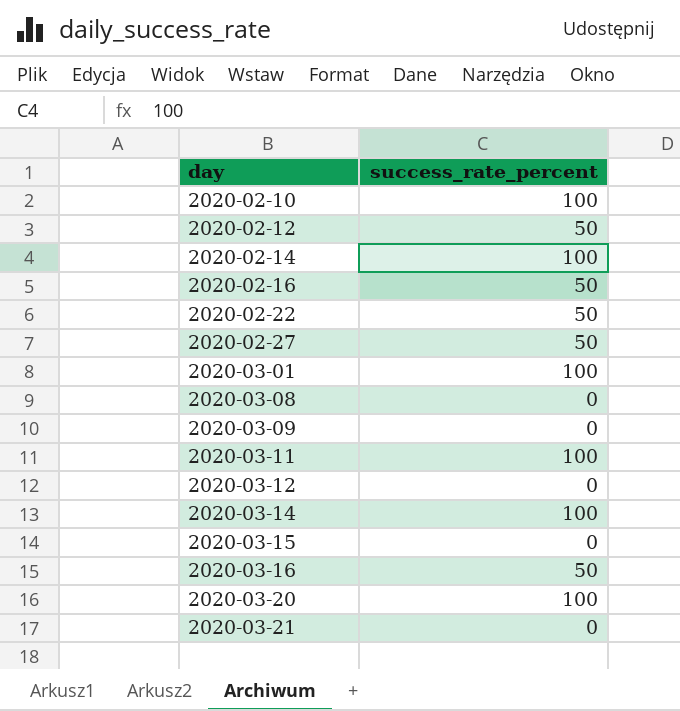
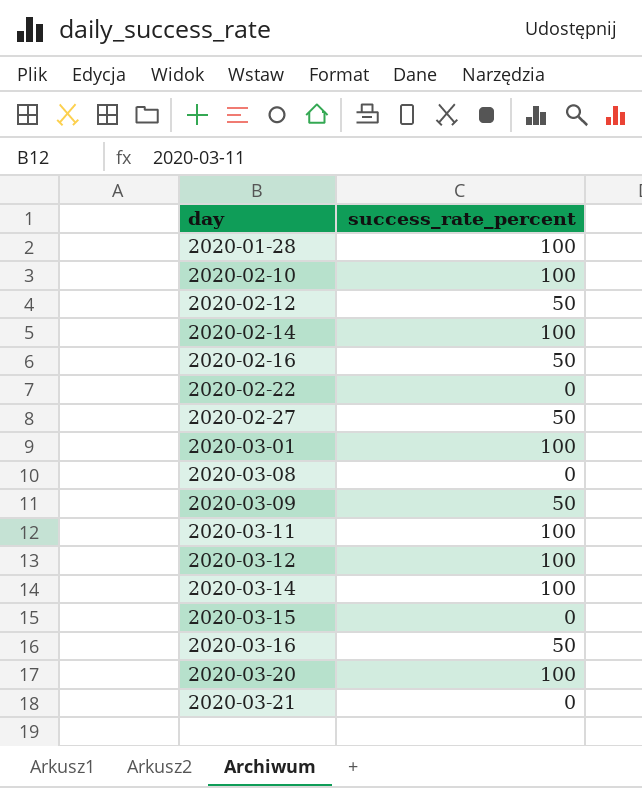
row 2020-01-28: none -> 100
2020-02-22 | success_rate_percent: 50 -> 0
2020-03-09 | success_rate_percent: 0 -> 50
2020-03-12 | success_rate_percent: 0 -> 100

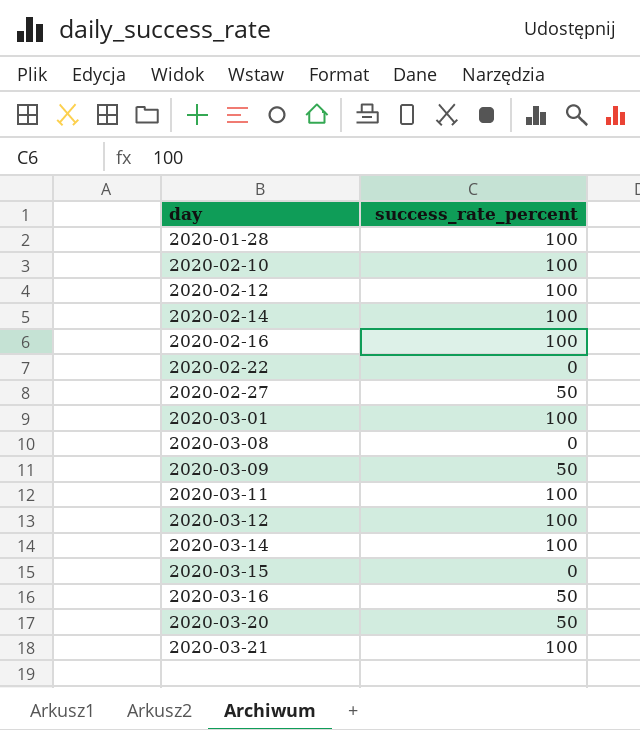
2020-02-12 | success_rate_percent: 50 -> 100
2020-02-16 | success_rate_percent: 50 -> 100
2020-03-20 | success_rate_percent: 100 -> 50
2020-03-21 | success_rate_percent: 0 -> 100

